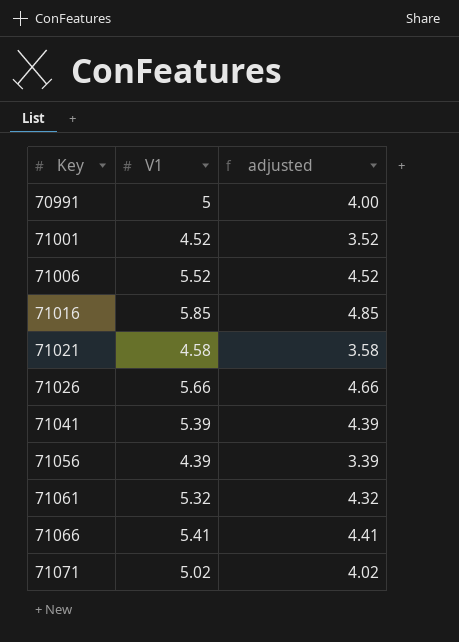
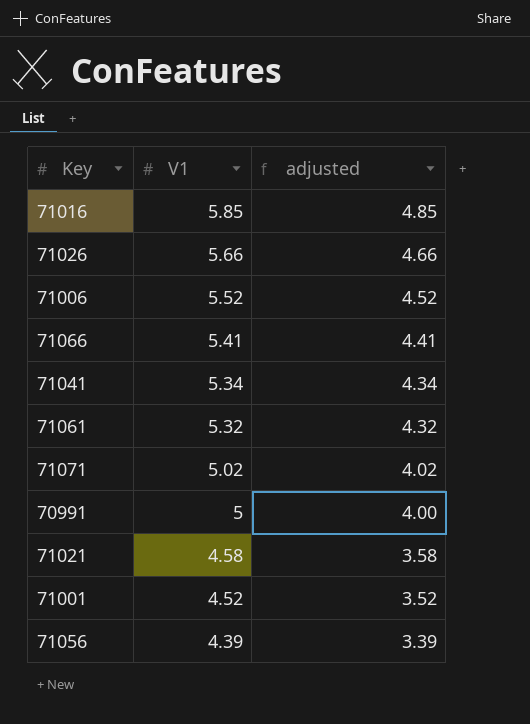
row order: Key ascending -> V1 descending
71041 | V1: 5.39 -> 5.34
71041 | adjusted: 4.39 -> 4.34

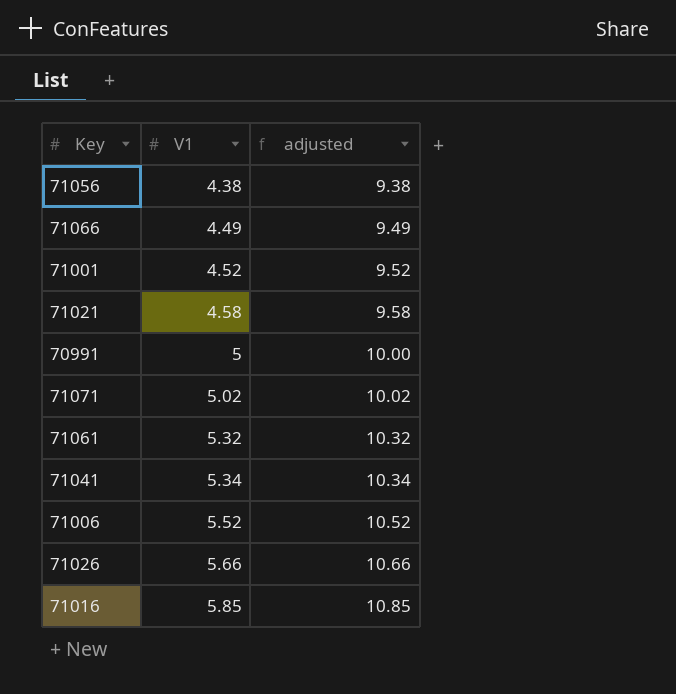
row order: V1 descending -> V1 ascending
column adjusted | formula: [V1] - 1 -> [V1] + 5
71056 | V1: 4.39 -> 4.38
71066 | V1: 5.41 -> 4.49

